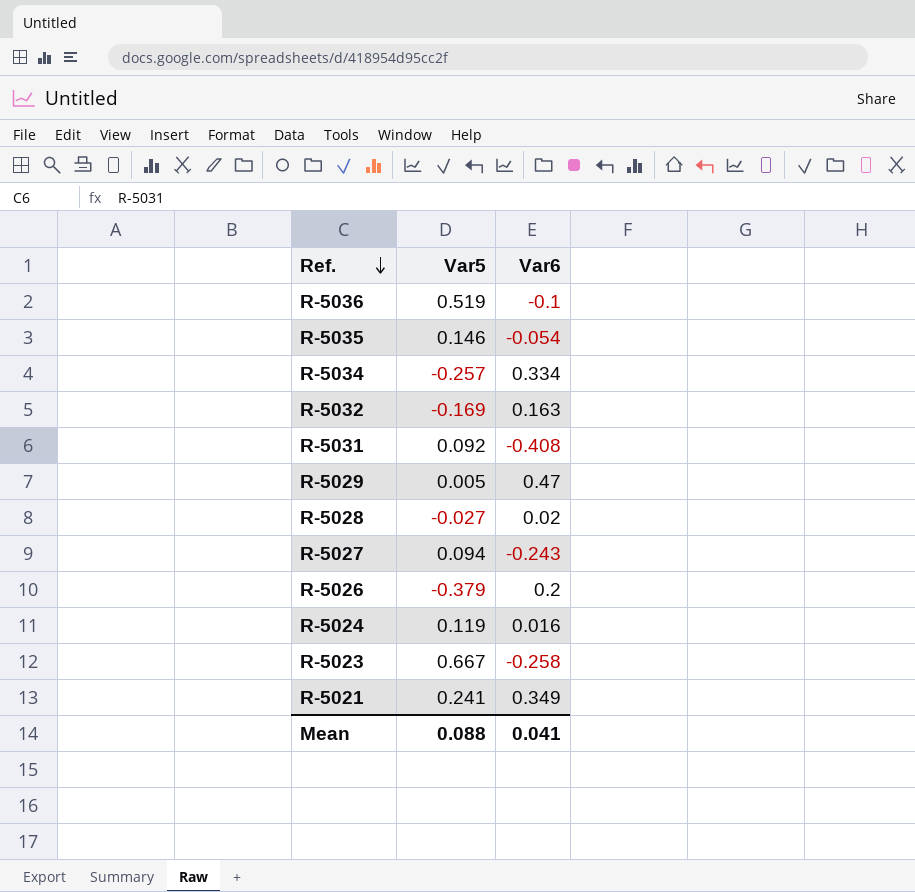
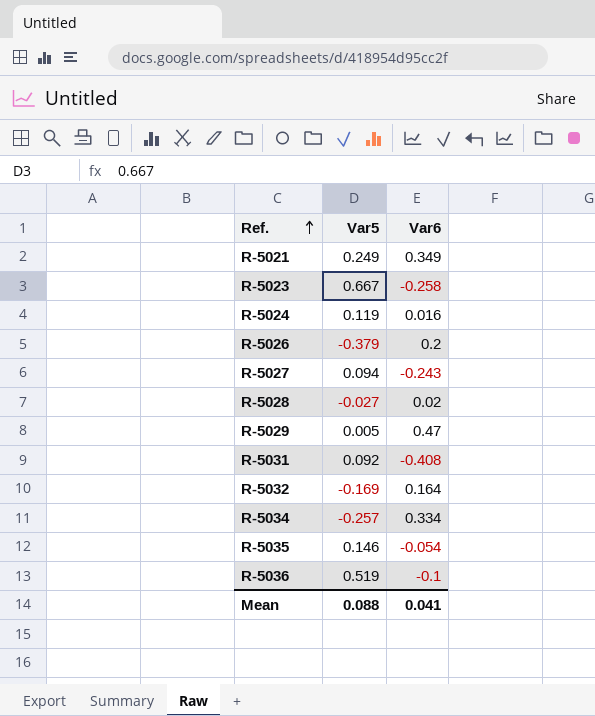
row order: Ref. descending -> Ref. ascending
R-5021 | Var5: 0.241 -> 0.249
R-5032 | Var6: 0.163 -> 0.164

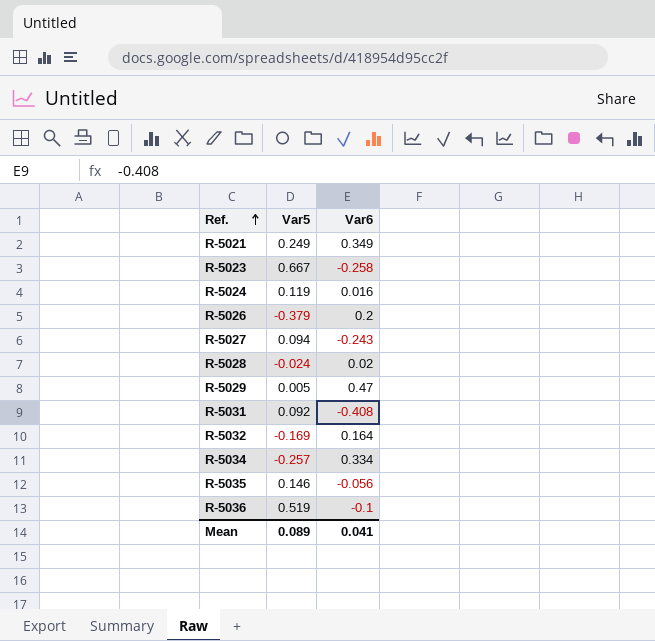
R-5028 | Var5: -0.027 -> -0.024
R-5035 | Var6: -0.054 -> -0.056
Mean | Var5: 0.088 -> 0.089

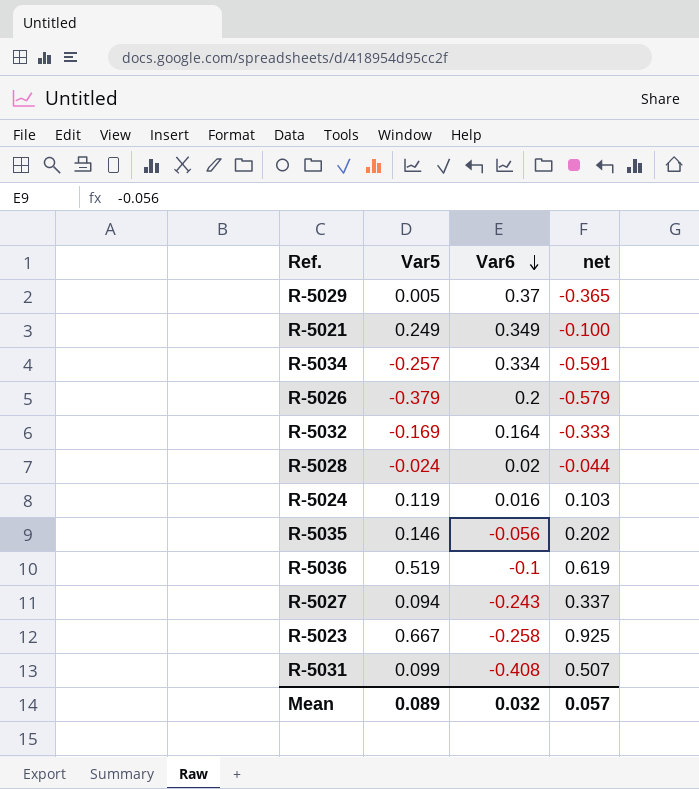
row order: Ref. ascending -> Var6 descending
column net | formula: none -> [Var5] - [Var6]
R-5029 | Var6: 0.47 -> 0.37
R-5031 | Var5: 0.092 -> 0.099
Mean | Var6: 0.041 -> 0.032

